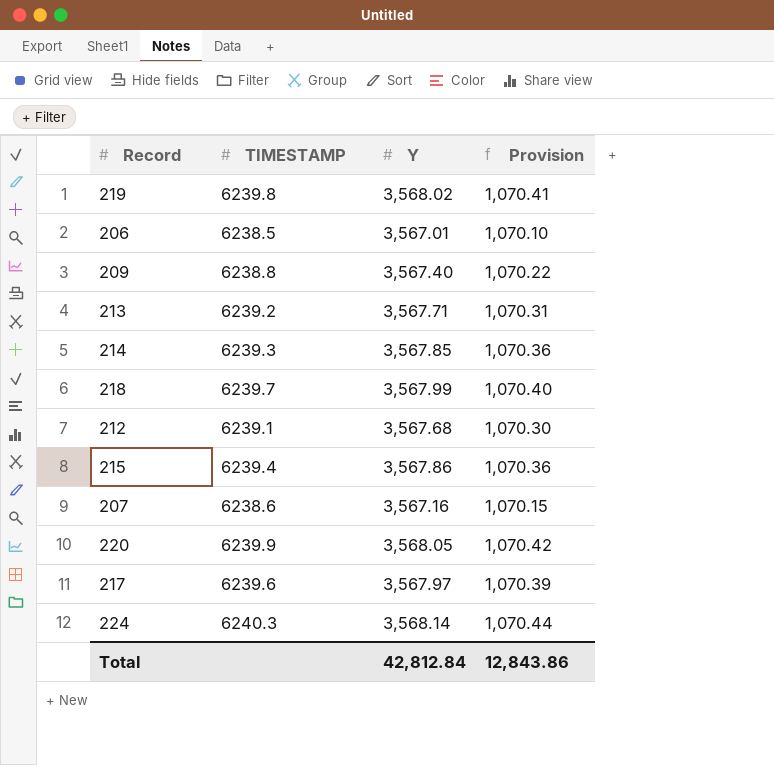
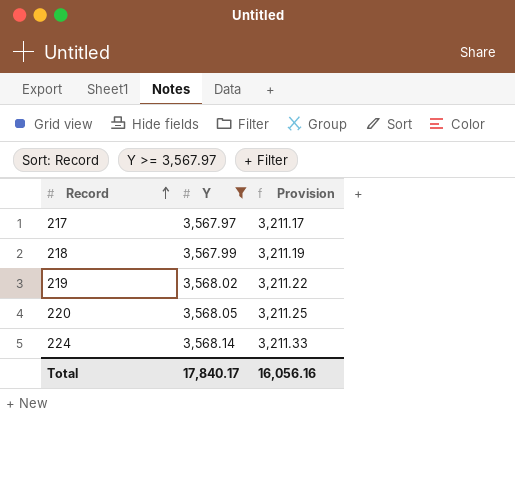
filter: none -> Y >= 3,567.97
row order: none -> Record ascending
column TIMESTAMP | position: 2 -> none
column Provision | formula: [Y] * 0.3 -> [Y] * 0.9
Total | Y: 42,812.84 -> 17,840.17
Total | Provision: 12,843.86 -> 16,056.16

